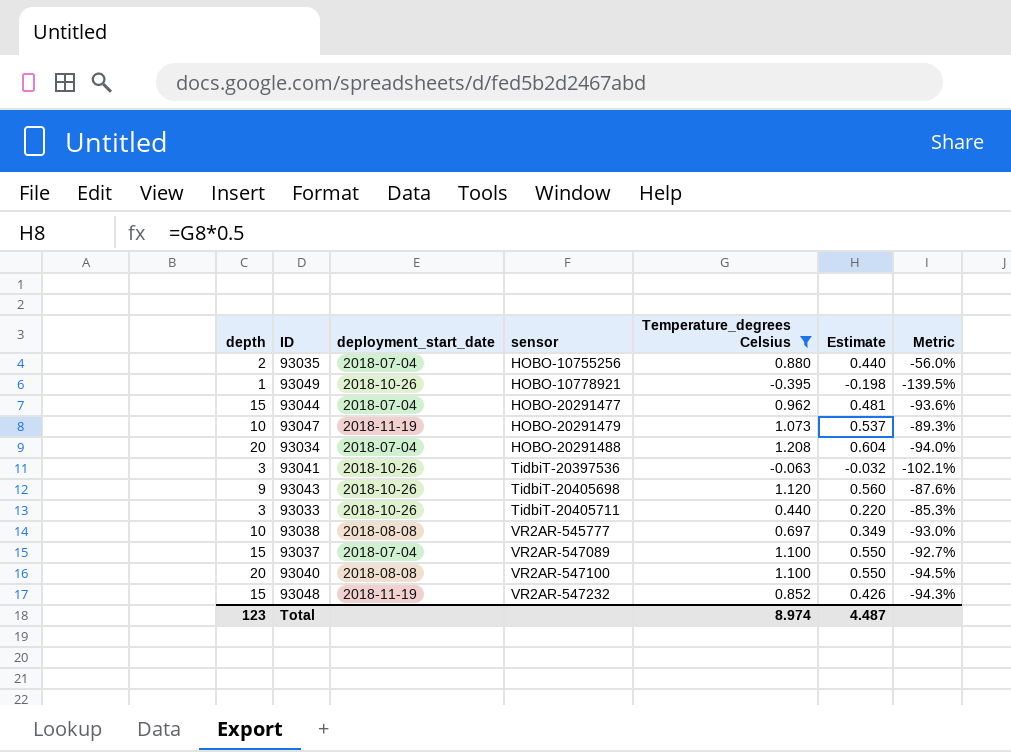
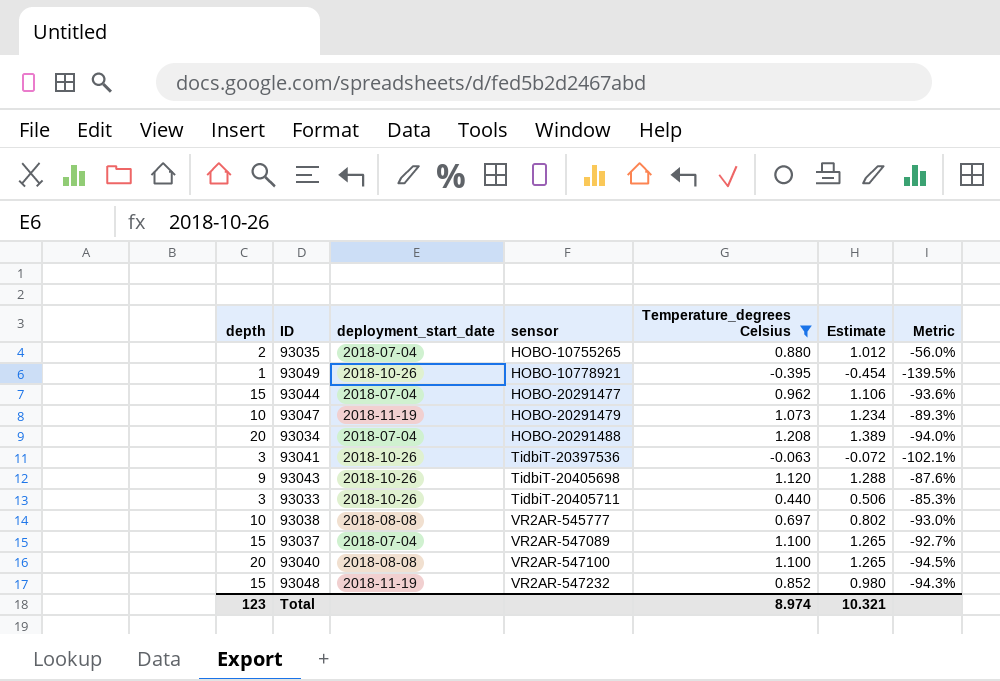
column Estimate | formula: [Temperature_degrees Celsius] * 0.5 -> [Temperature_degrees Celsius] * 1.15
93035 | sensor: HOBO-10755256 -> HOBO-10755265
Total | Estimate: 4.487 -> 10.321

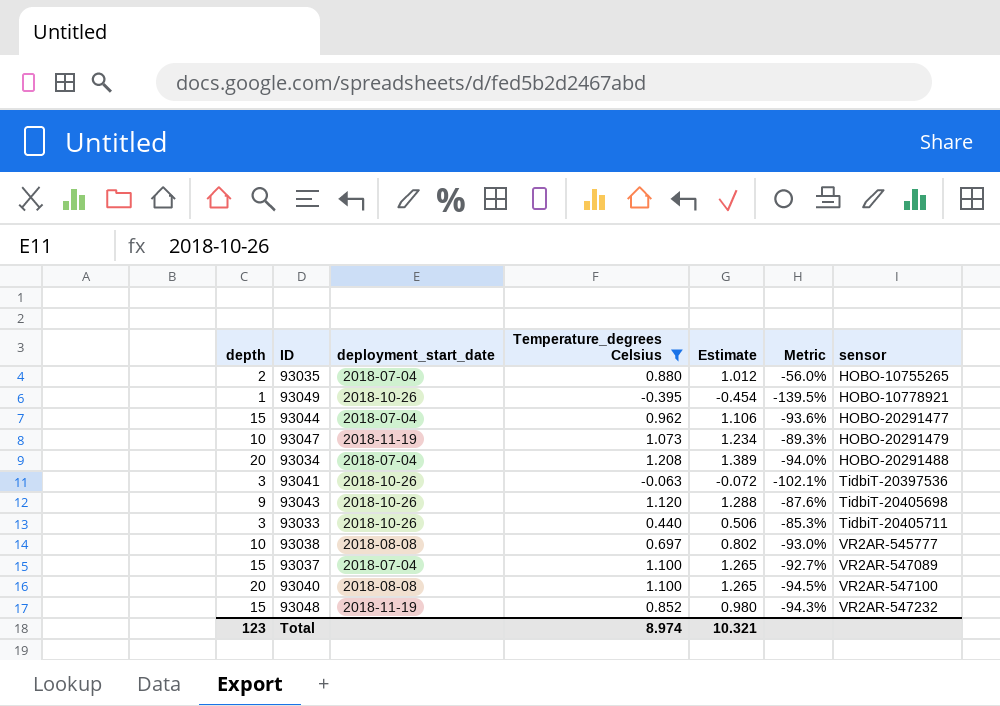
column sensor | position: 4 -> 7

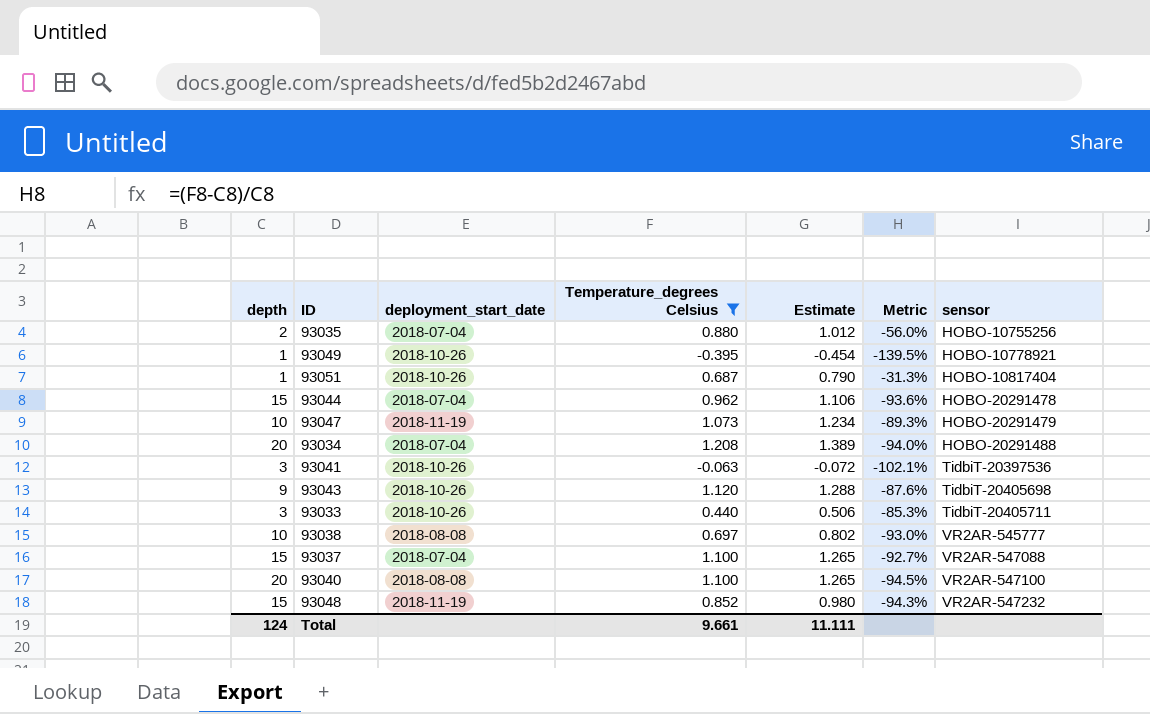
93035 | sensor: HOBO-10755265 -> HOBO-10755256
row 93051: none -> 1 | 2018-10-26 | 0.687 | 0.790 | -31.3% | HOBO-10817404
93044 | sensor: HOBO-20291477 -> HOBO-20291478
93037 | sensor: VR2AR-547089 -> VR2AR-547088
Total | depth: 123 -> 124
Total | Temperature_degrees Celsius: 8.974 -> 9.661
Total | Estimate: 10.321 -> 11.111

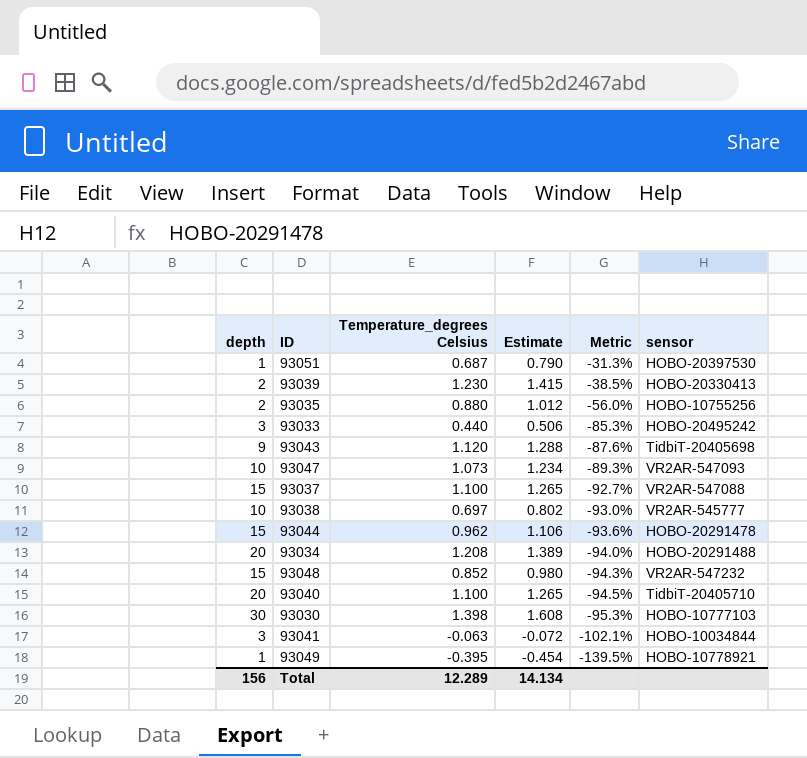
filter: Temperature_degrees Celsius <= 1.208 -> none
row order: sensor ascending -> Metric descending
column deployment_start_date | position: 3 -> none
93051 | sensor: HOBO-10817404 -> HOBO-20397530
93033 | sensor: TidbiT-20405711 -> HOBO-20495242
93047 | sensor: HOBO-20291479 -> VR2AR-547093
93040 | sensor: VR2AR-547100 -> TidbiT-20405710
93041 | sensor: TidbiT-20397536 -> HOBO-10034844
Total | depth: 124 -> 156
Total | Temperature_degrees Celsius: 9.661 -> 12.289
Total | Estimate: 11.111 -> 14.134

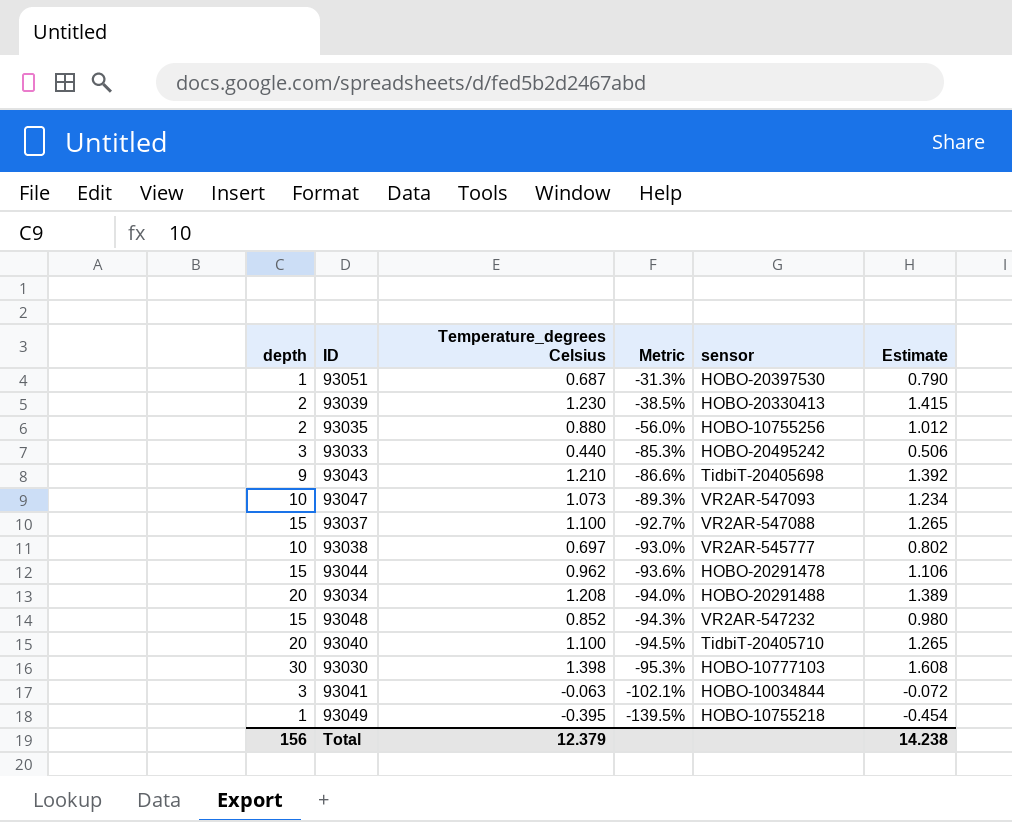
column Estimate | position: 4 -> 6
93043 | Temperature_degrees Celsius: 1.120 -> 1.210
93043 | Metric: -87.6% -> -86.6%
93043 | Estimate: 1.288 -> 1.392
93049 | sensor: HOBO-10778921 -> HOBO-10755218
Total | Temperature_degrees Celsius: 12.289 -> 12.379
Total | Estimate: 14.134 -> 14.238

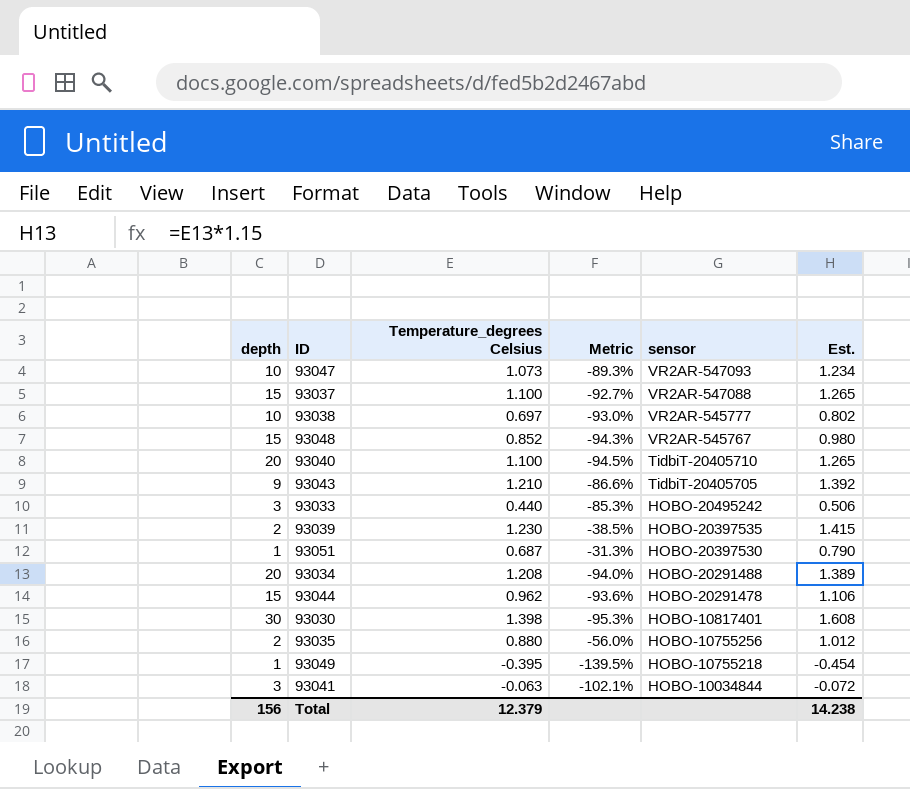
row order: Metric descending -> sensor descending
column name: Estimate -> Est.
93048 | sensor: VR2AR-547232 -> VR2AR-545767
93043 | sensor: TidbiT-20405698 -> TidbiT-20405705
93039 | sensor: HOBO-20330413 -> HOBO-20397535
93030 | sensor: HOBO-10777103 -> HOBO-10817401

